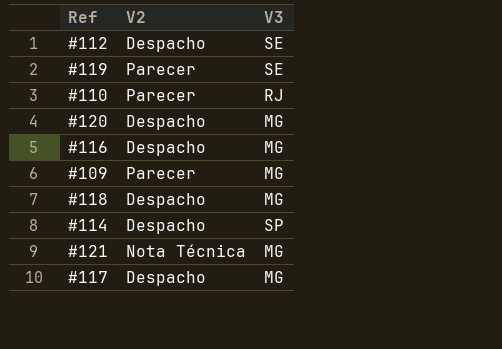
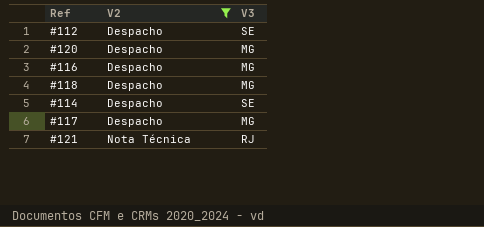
filter: none -> V2 != Parecer
row order: none -> V2 ascending
#114 | V3: SP -> SE
#121 | V3: MG -> RJ

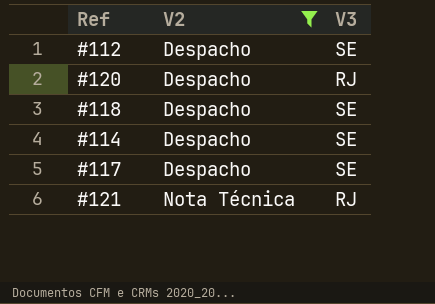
row #116: Despacho | MG -> none
#120 | V3: MG -> RJ
#118 | V3: MG -> SE
#117 | V3: MG -> SE

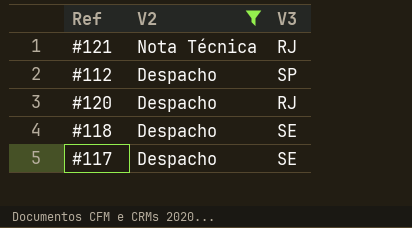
row order: V2 ascending -> V2 descending
row #114: Despacho | SE -> none
#112 | V3: SE -> SP

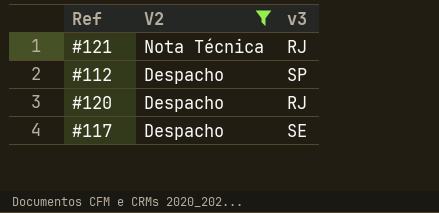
column name: V3 -> v3
row #118: Despacho | SE -> none

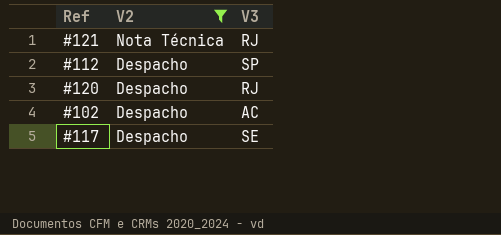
column name: v3 -> V3
row #102: none -> Despacho | AC

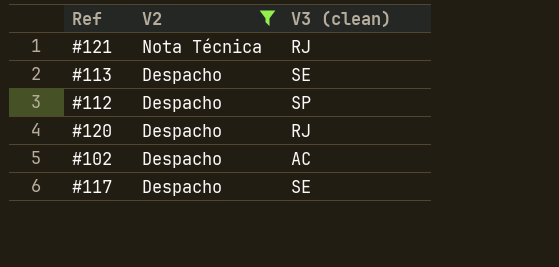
column name: V3 -> V3 (clean)
row #113: none -> Despacho | SE

